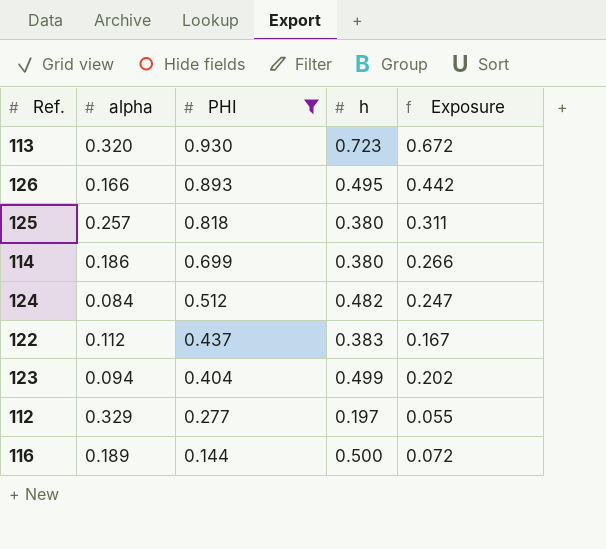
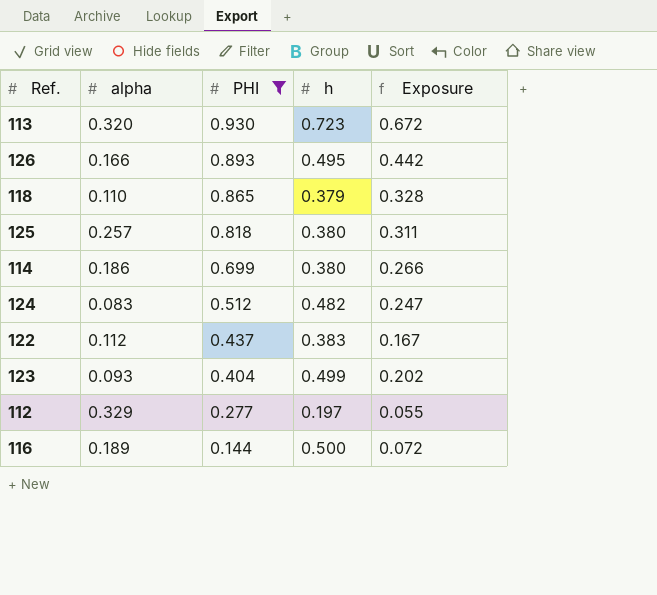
row 118: none -> 0.110 | 0.865 | 0.379 | 0.328
124 | alpha: 0.084 -> 0.083
123 | alpha: 0.094 -> 0.093

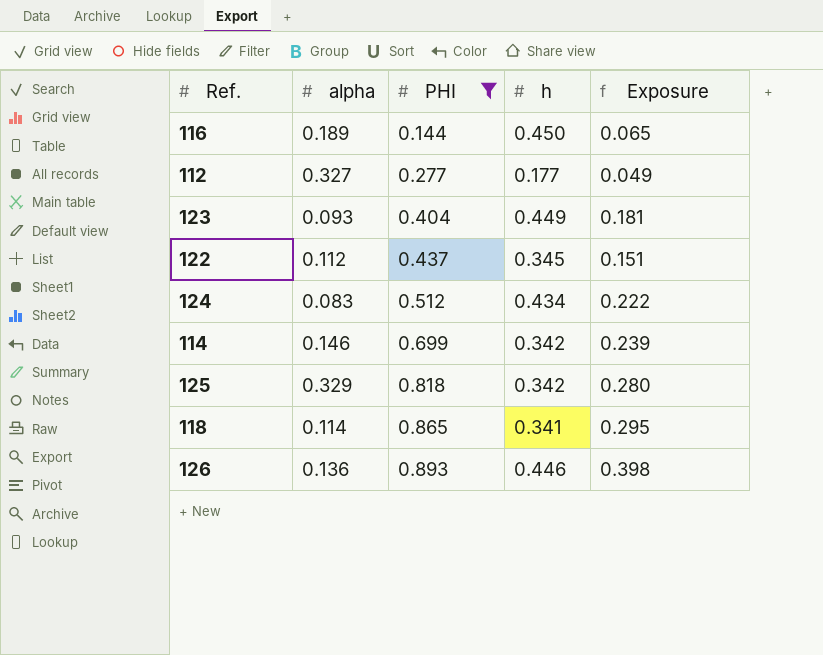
row order: PHI descending -> PHI ascending
row 113: 0.320 | 0.930 | 0.723 | 0.672 -> none
116 | h: 0.500 -> 0.450
116 | Exposure: 0.072 -> 0.065
112 | alpha: 0.329 -> 0.327
112 | h: 0.197 -> 0.177
112 | Exposure: 0.055 -> 0.049
123 | h: 0.499 -> 0.449
123 | Exposure: 0.202 -> 0.181
122 | h: 0.383 -> 0.345
122 | Exposure: 0.167 -> 0.151
124 | h: 0.482 -> 0.434
124 | Exposure: 0.247 -> 0.222
114 | alpha: 0.186 -> 0.146
114 | h: 0.380 -> 0.342
114 | Exposure: 0.266 -> 0.239
125 | alpha: 0.257 -> 0.329
125 | h: 0.380 -> 0.342
125 | Exposure: 0.311 -> 0.280
118 | alpha: 0.110 -> 0.114
118 | h: 0.379 -> 0.341
118 | Exposure: 0.328 -> 0.295
126 | alpha: 0.166 -> 0.136
126 | h: 0.495 -> 0.446
126 | Exposure: 0.442 -> 0.398

